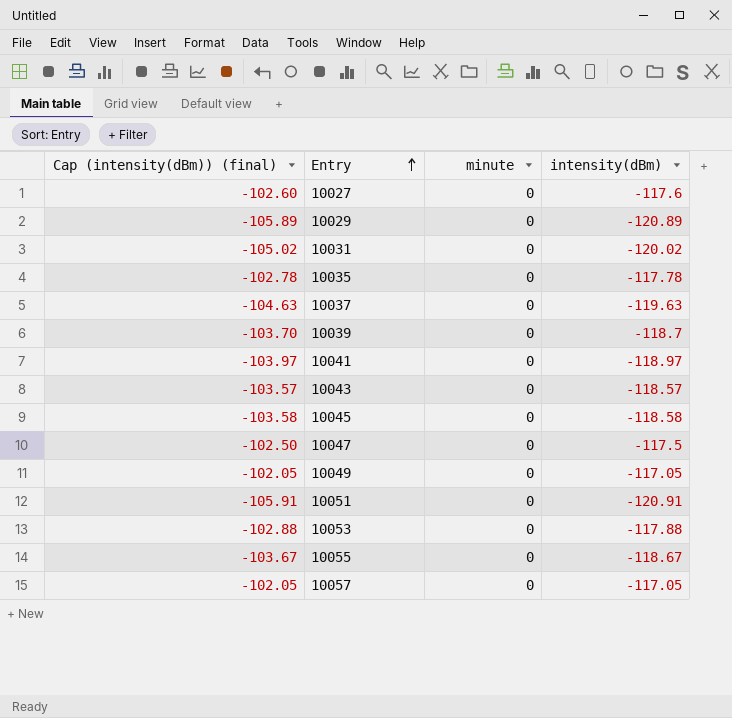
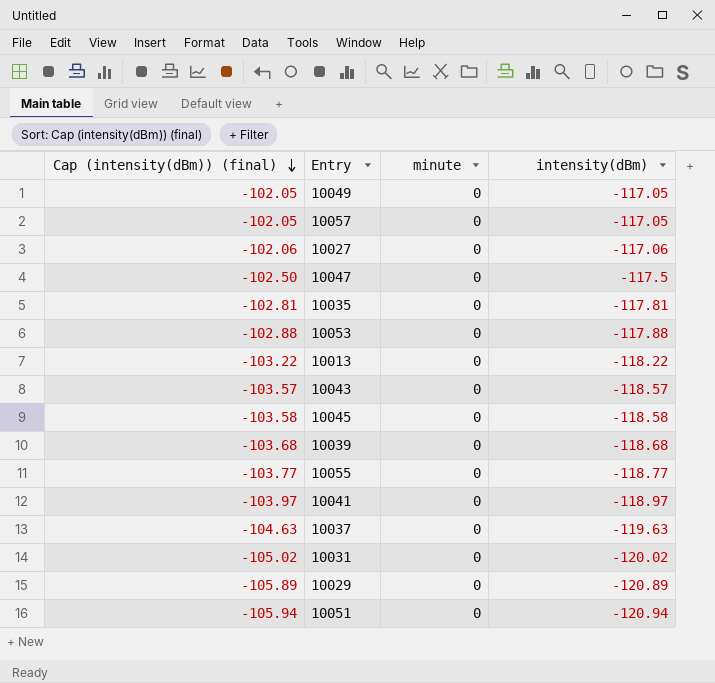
row order: Entry ascending -> Cap (intensity(dBm)) (final) descending
10027 | Cap (intensity(dBm)) (final): -102.60 -> -102.06
10027 | intensity(dBm): -117.6 -> -117.06
10035 | Cap (intensity(dBm)) (final): -102.78 -> -102.81
10035 | intensity(dBm): -117.78 -> -117.81
row 10013: none -> -103.22 | 0 | -118.22
10039 | Cap (intensity(dBm)) (final): -103.70 -> -103.68
10039 | intensity(dBm): -118.7 -> -118.68
10055 | Cap (intensity(dBm)) (final): -103.67 -> -103.77
10055 | intensity(dBm): -118.67 -> -118.77
10051 | Cap (intensity(dBm)) (final): -105.91 -> -105.94
10051 | intensity(dBm): -120.91 -> -120.94

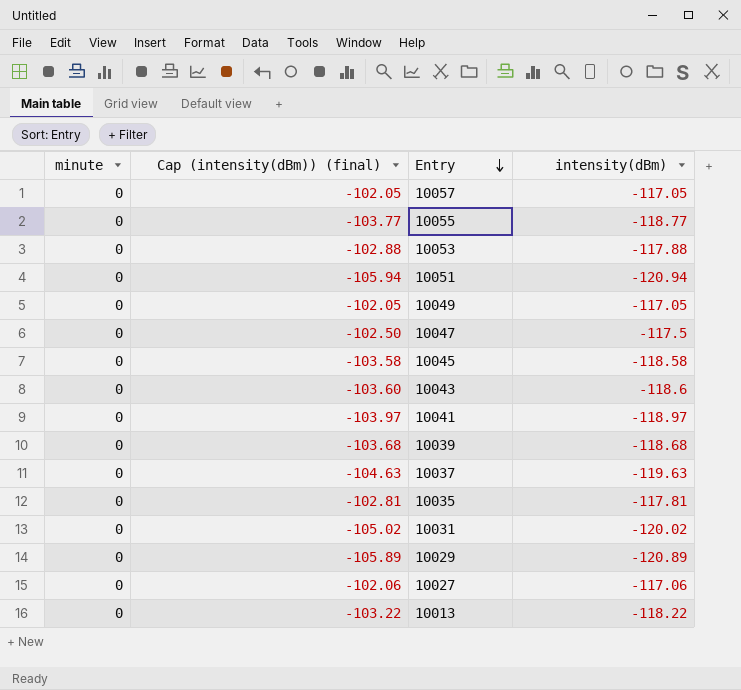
row order: Cap (intensity(dBm)) (final) descending -> Entry descending
column minute | position: 3 -> 1
10043 | Cap (intensity(dBm)) (final): -103.57 -> -103.60
10043 | intensity(dBm): -118.57 -> -118.6

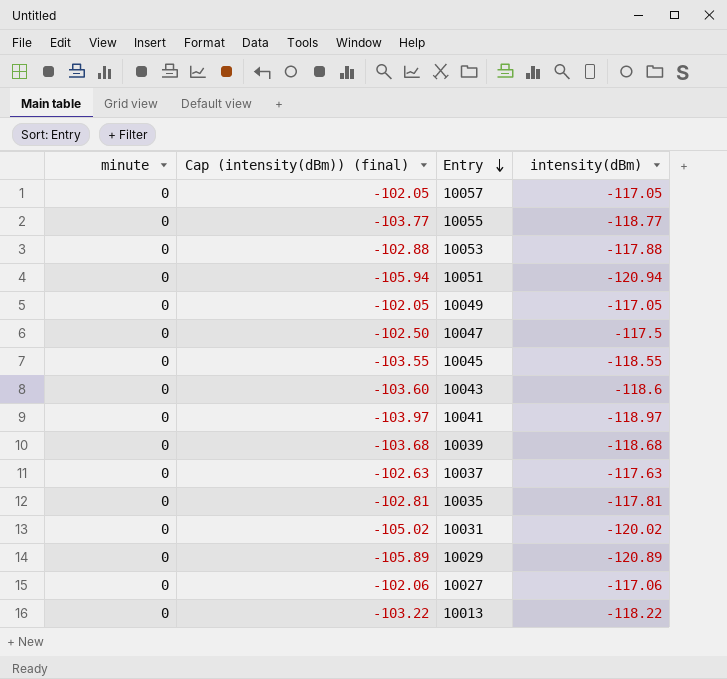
10045 | Cap (intensity(dBm)) (final): -103.58 -> -103.55
10045 | intensity(dBm): -118.58 -> -118.55
10037 | Cap (intensity(dBm)) (final): -104.63 -> -102.63
10037 | intensity(dBm): -119.63 -> -117.63

